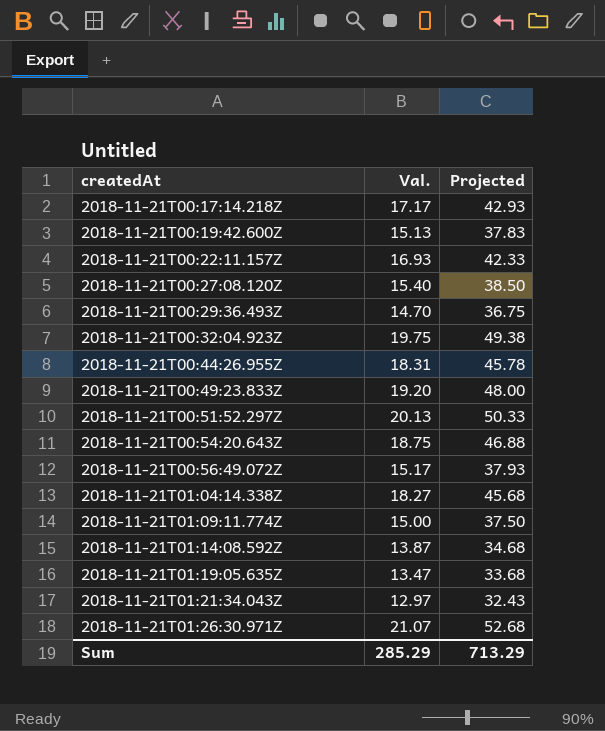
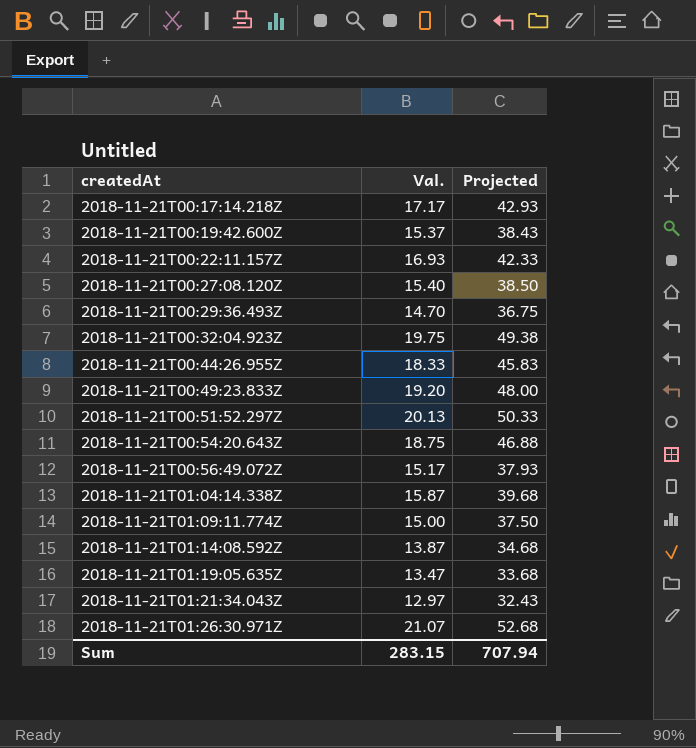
2018-11-21T00:19:42.600Z | Val.: 15.13 -> 15.37
2018-11-21T00:19:42.600Z | Projected: 37.83 -> 38.43
2018-11-21T00:44:26.955Z | Val.: 18.31 -> 18.33
2018-11-21T00:44:26.955Z | Projected: 45.78 -> 45.83
2018-11-21T01:04:14.338Z | Val.: 18.27 -> 15.87
2018-11-21T01:04:14.338Z | Projected: 45.68 -> 39.68
Sum | Val.: 285.29 -> 283.15
Sum | Projected: 713.29 -> 707.94

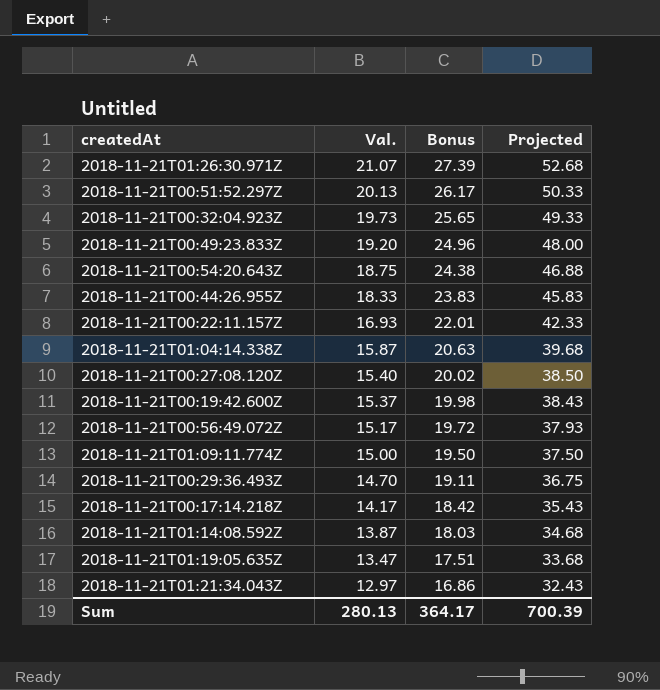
row order: createdAt ascending -> Val. descending
column Bonus | formula: none -> [Val.] * 1.3
2018-11-21T00:32:04.923Z | Val.: 19.75 -> 19.73
2018-11-21T00:32:04.923Z | Projected: 49.38 -> 49.33
2018-11-21T00:17:14.218Z | Val.: 17.17 -> 14.17
2018-11-21T00:17:14.218Z | Projected: 42.93 -> 35.43
Sum | Val.: 283.15 -> 280.13
Sum | Projected: 707.94 -> 700.39

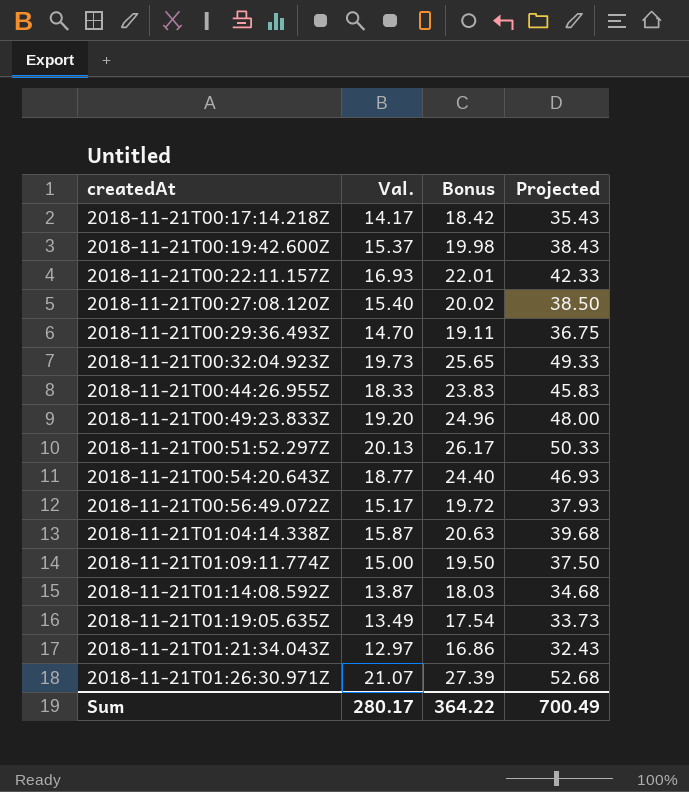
row order: Val. descending -> createdAt ascending
2018-11-21T00:54:20.643Z | Val.: 18.75 -> 18.77
2018-11-21T00:54:20.643Z | Bonus: 24.38 -> 24.40
2018-11-21T00:54:20.643Z | Projected: 46.88 -> 46.93
2018-11-21T01:19:05.635Z | Val.: 13.47 -> 13.49
2018-11-21T01:19:05.635Z | Bonus: 17.51 -> 17.54
2018-11-21T01:19:05.635Z | Projected: 33.68 -> 33.73
Sum | Val.: 280.13 -> 280.17
Sum | Bonus: 364.17 -> 364.22
Sum | Projected: 700.39 -> 700.49

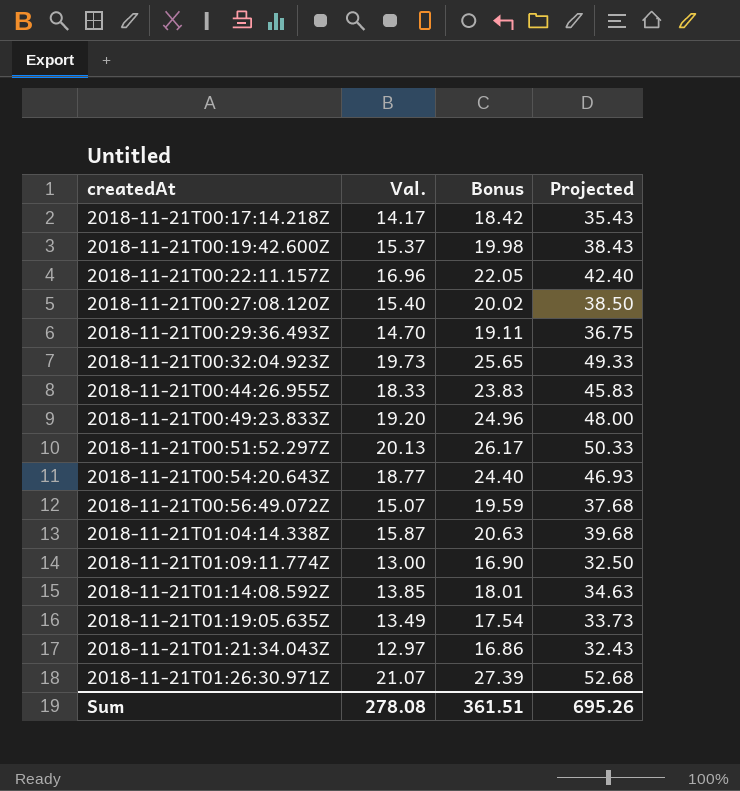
2018-11-21T00:22:11.157Z | Val.: 16.93 -> 16.96
2018-11-21T00:22:11.157Z | Bonus: 22.01 -> 22.05
2018-11-21T00:22:11.157Z | Projected: 42.33 -> 42.40
2018-11-21T00:56:49.072Z | Val.: 15.17 -> 15.07
2018-11-21T00:56:49.072Z | Bonus: 19.72 -> 19.59
2018-11-21T00:56:49.072Z | Projected: 37.93 -> 37.68
2018-11-21T01:09:11.774Z | Val.: 15.00 -> 13.00
2018-11-21T01:09:11.774Z | Bonus: 19.50 -> 16.90
2018-11-21T01:09:11.774Z | Projected: 37.50 -> 32.50
2018-11-21T01:14:08.592Z | Val.: 13.87 -> 13.85
2018-11-21T01:14:08.592Z | Bonus: 18.03 -> 18.01
2018-11-21T01:14:08.592Z | Projected: 34.68 -> 34.63
Sum | Val.: 280.17 -> 278.08
Sum | Bonus: 364.22 -> 361.51
Sum | Projected: 700.49 -> 695.26

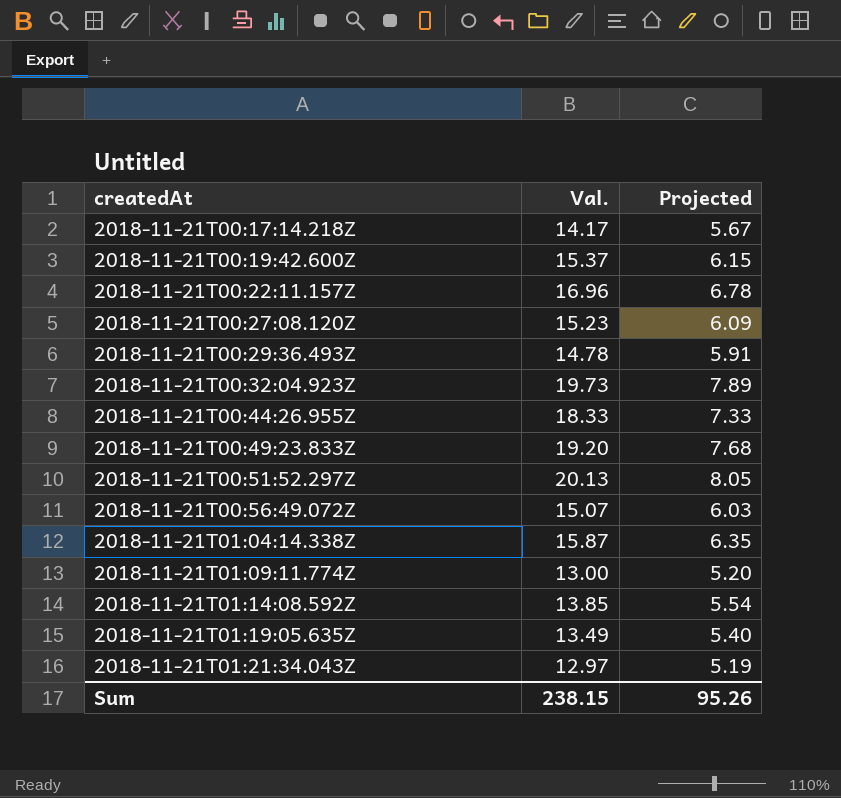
column Bonus | formula: [Val.] * 1.3 -> none
column Projected | formula: [Val.] * 2.5 -> [Val.] * 0.4
row 2018-11-21T00:54:20.643Z: 18.77 | 24.40 | 46.93 -> none
row 2018-11-21T01:26:30.971Z: 21.07 | 27.39 | 52.68 -> none
2018-11-21T00:27:08.120Z | Val.: 15.40 -> 15.23
2018-11-21T00:29:36.493Z | Val.: 14.70 -> 14.78
Sum | Val.: 278.08 -> 238.15
Sum | Projected: 695.26 -> 95.26

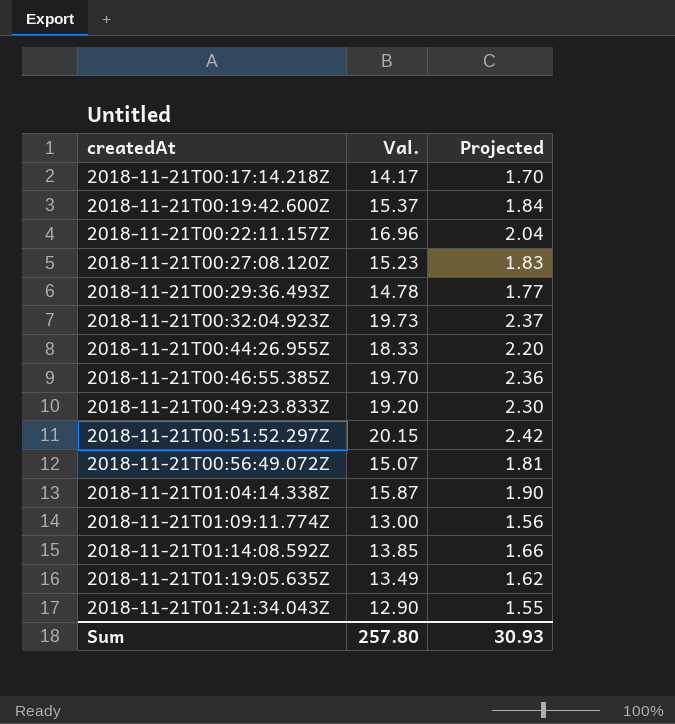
column Projected | formula: [Val.] * 0.4 -> [Val.] * 0.12
row 2018-11-21T00:46:55.385Z: none -> 19.70 | 2.36
2018-11-21T00:51:52.297Z | Val.: 20.13 -> 20.15
2018-11-21T01:21:34.043Z | Val.: 12.97 -> 12.90
Sum | Val.: 238.15 -> 257.80
Sum | Projected: 95.26 -> 30.93

